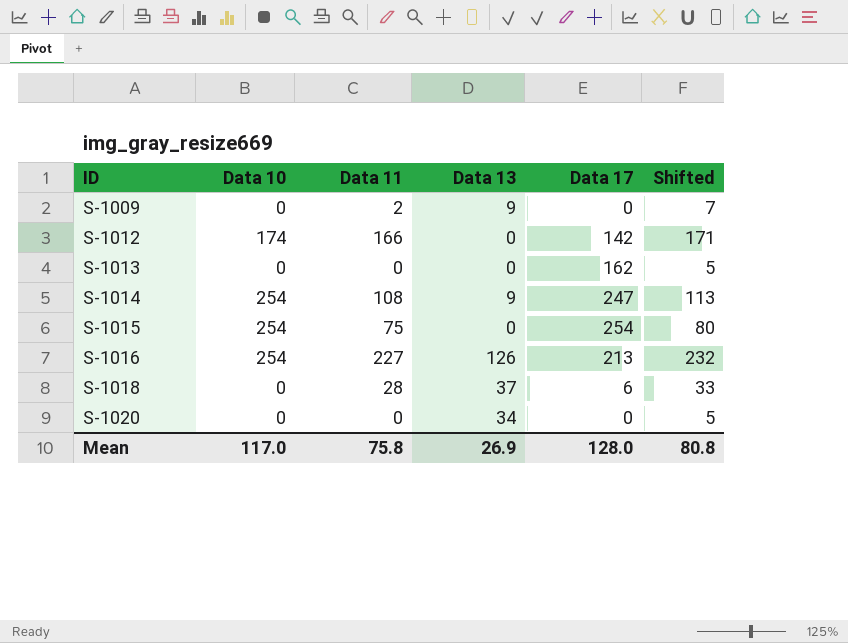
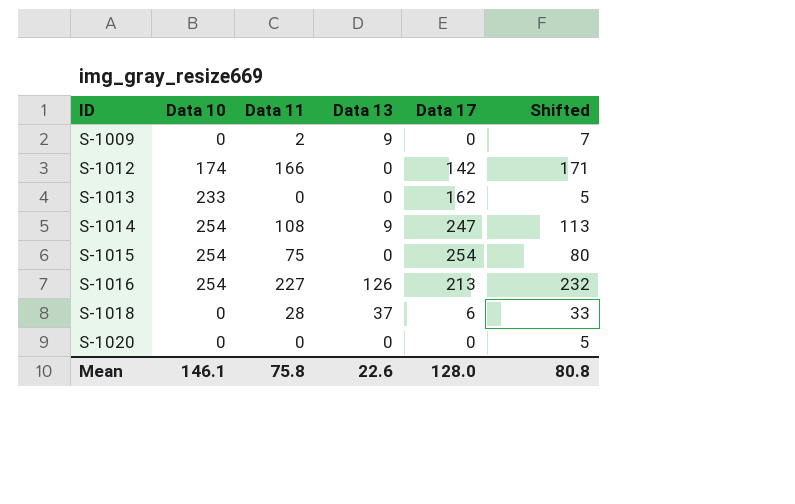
S-1013 | Data 10: 0 -> 233
S-1020 | Data 13: 34 -> 0
Mean | Data 10: 117.0 -> 146.1
Mean | Data 13: 26.9 -> 22.6

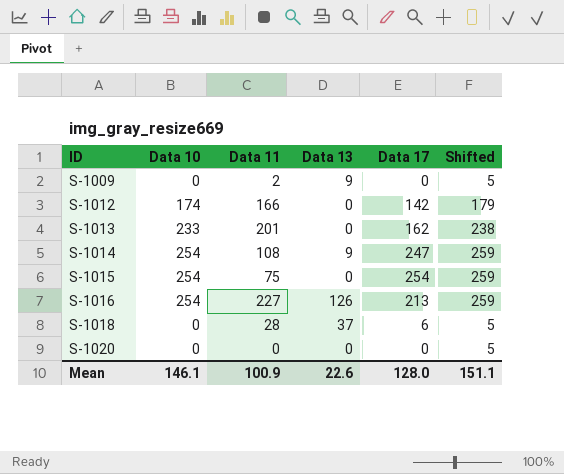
column Shifted | formula: [Data 11] + 5 -> [Data 10] + 5
S-1013 | Data 11: 0 -> 201
Mean | Data 11: 75.8 -> 100.9
Mean | Shifted: 80.8 -> 151.1

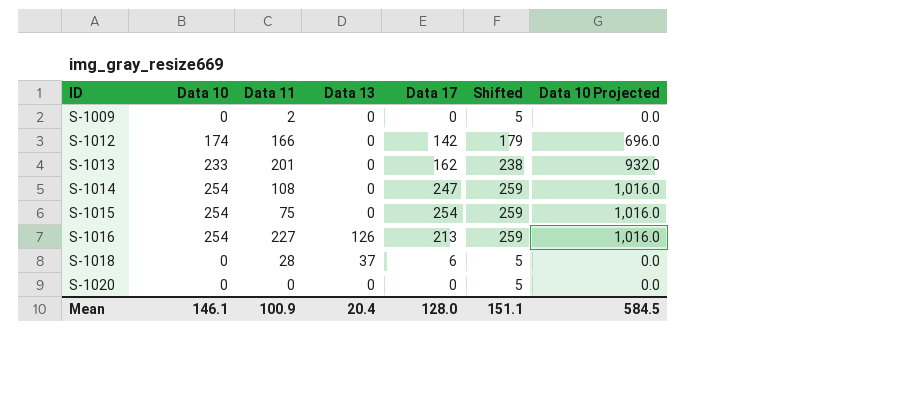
column Data 10 Projected | formula: none -> [Data 10] * 4
S-1009 | Data 13: 9 -> 0
S-1014 | Data 13: 9 -> 0
Mean | Data 13: 22.6 -> 20.4

